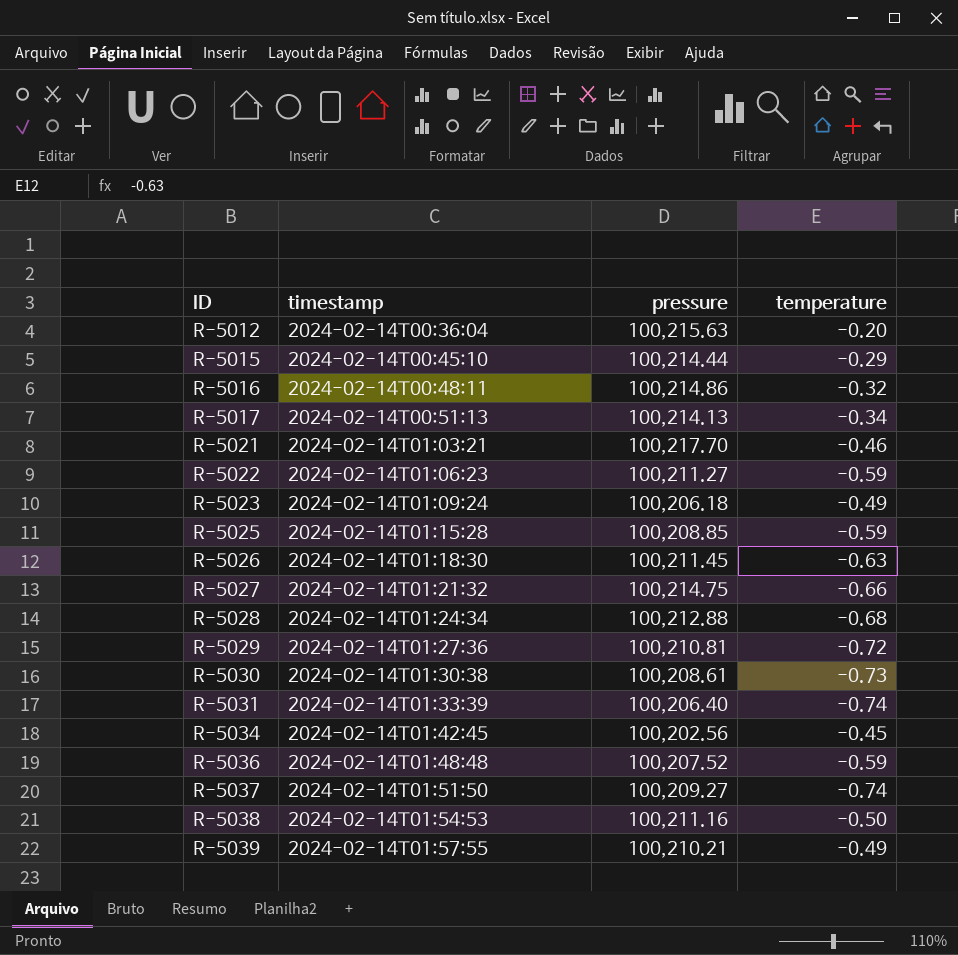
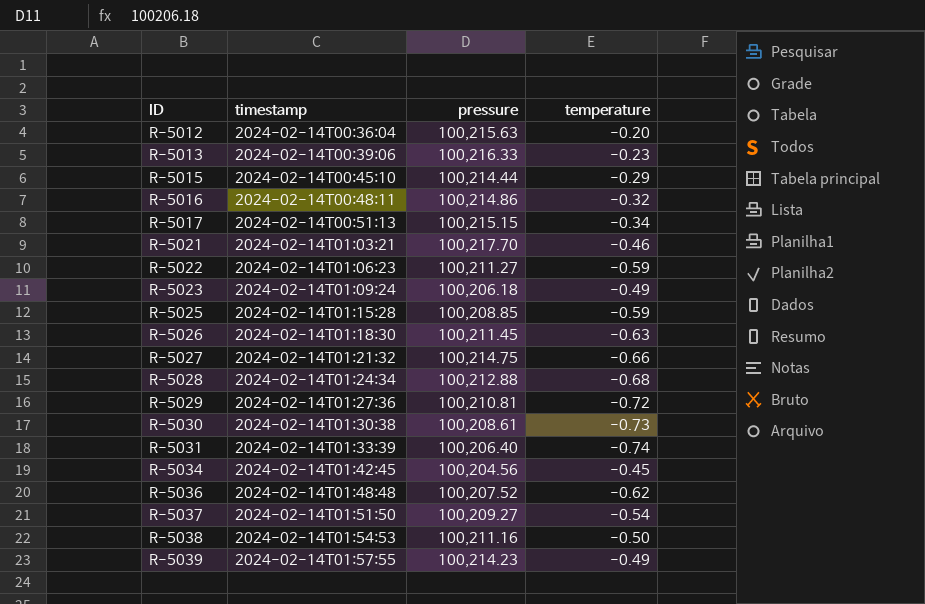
row R-5013: none -> 2024-02-14T00:39:06 | 100,216.33 | -0.23
R-5017 | pressure: 100,214.13 -> 100,215.15
R-5034 | pressure: 100,202.56 -> 100,204.56
R-5036 | temperature: -0.59 -> -0.62
R-5037 | temperature: -0.74 -> -0.54
R-5039 | pressure: 100,210.21 -> 100,214.23

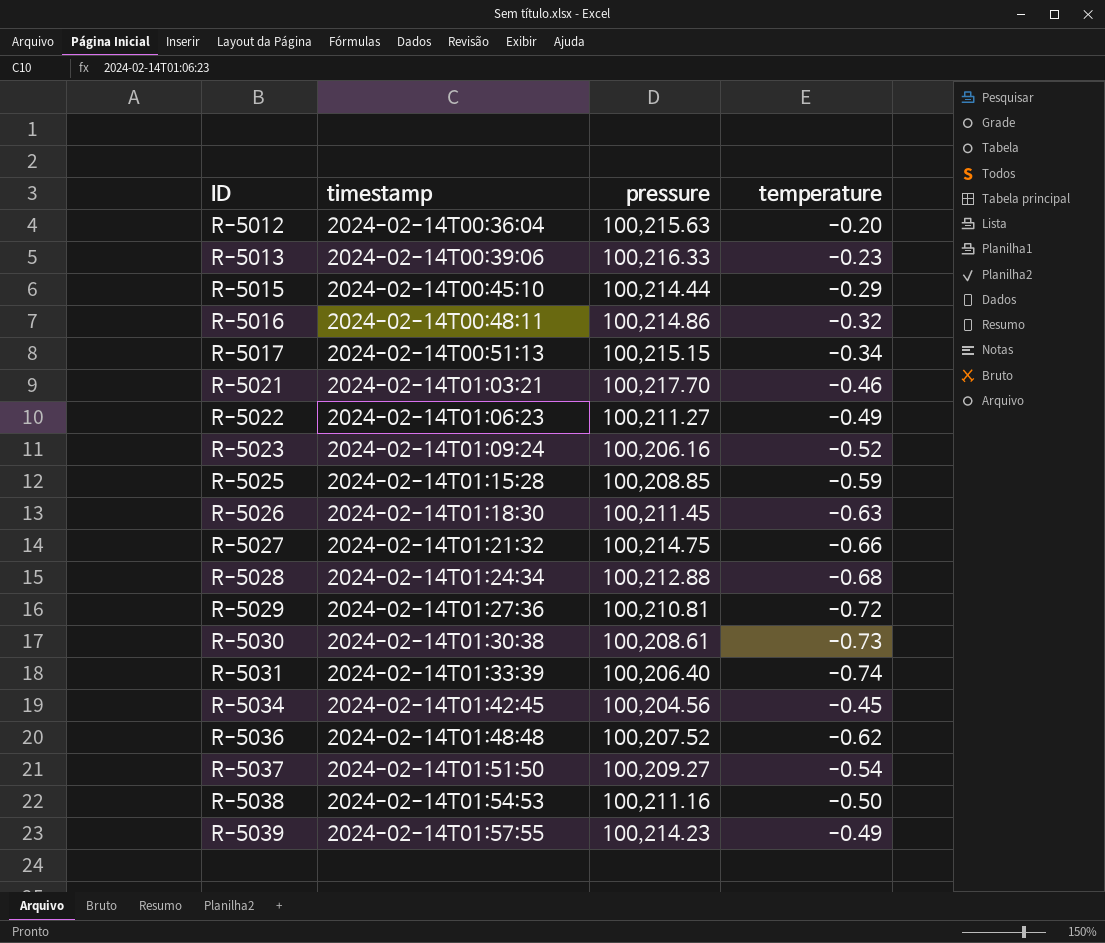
R-5022 | temperature: -0.59 -> -0.49
R-5023 | pressure: 100,206.18 -> 100,206.16
R-5023 | temperature: -0.49 -> -0.52

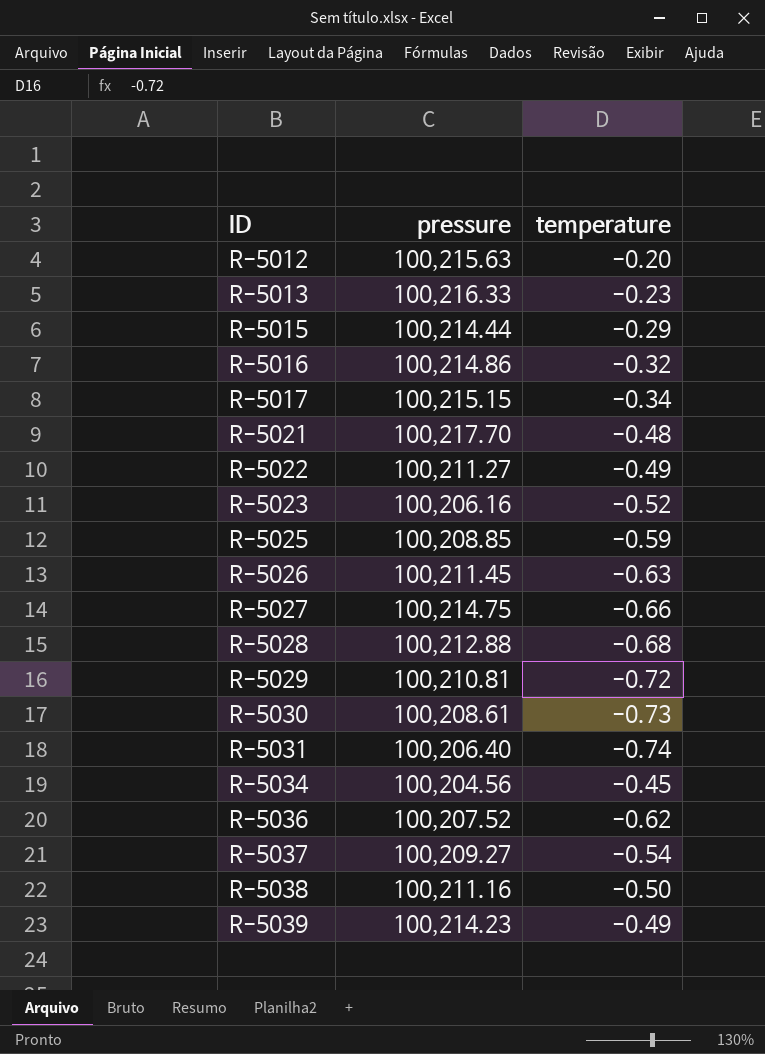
column timestamp | position: 2 -> none
R-5021 | temperature: -0.46 -> -0.48

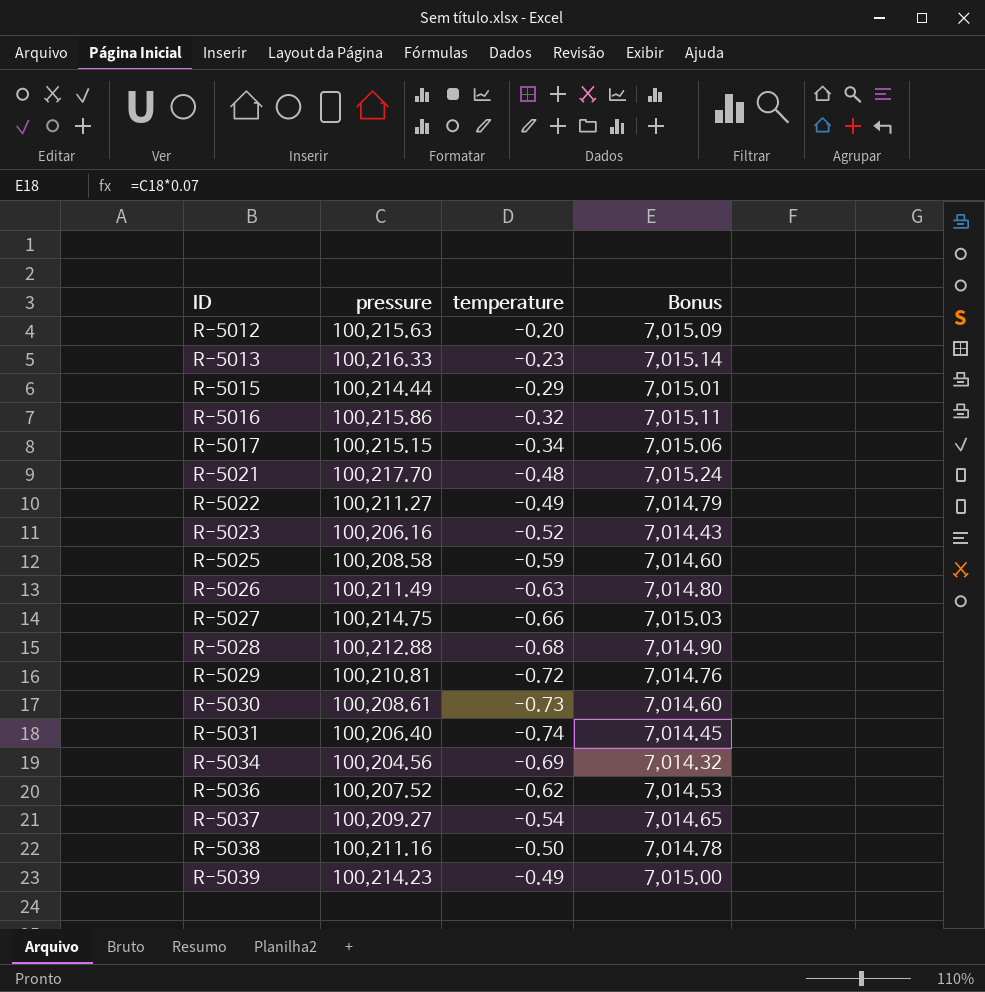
column Bonus | formula: none -> [pressure] * 0.07
R-5016 | pressure: 100,214.86 -> 100,215.86
R-5025 | pressure: 100,208.85 -> 100,208.58
R-5026 | pressure: 100,211.45 -> 100,211.49
R-5034 | temperature: -0.45 -> -0.69

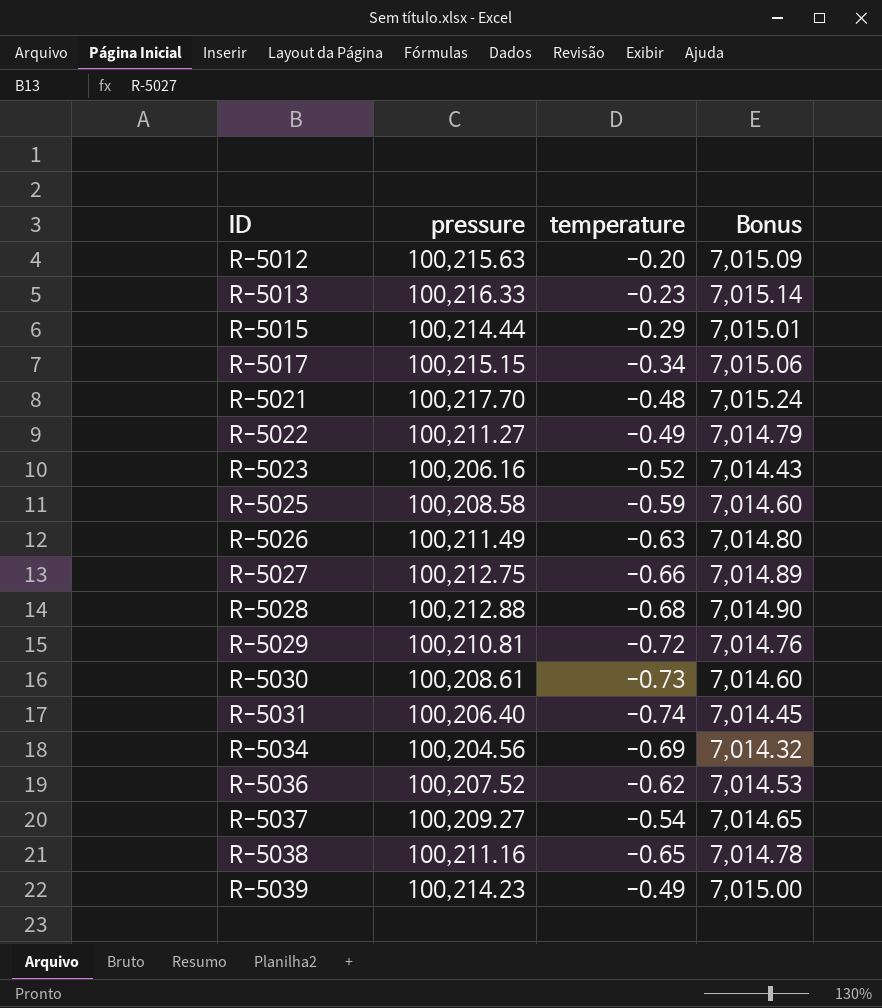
row R-5016: 100,215.86 | -0.32 | 7,015.11 -> none
R-5027 | pressure: 100,214.75 -> 100,212.75
R-5027 | Bonus: 7,015.03 -> 7,014.89
R-5038 | temperature: -0.50 -> -0.65

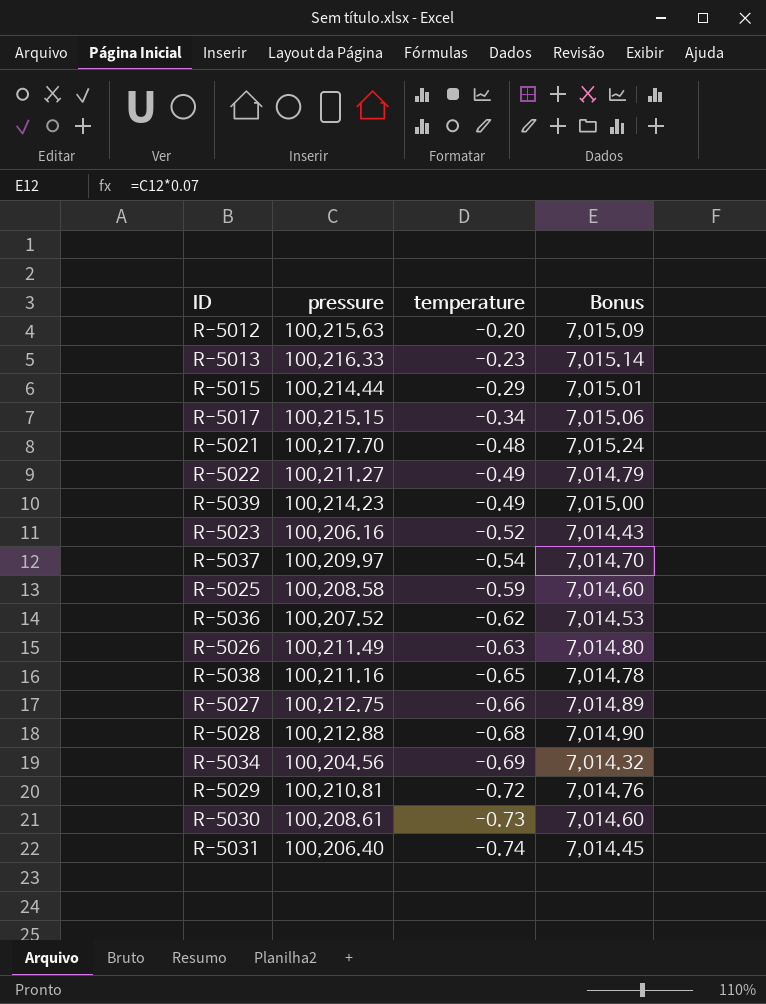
row order: ID ascending -> temperature descending
R-5037 | pressure: 100,209.27 -> 100,209.97
R-5037 | Bonus: 7,014.65 -> 7,014.70

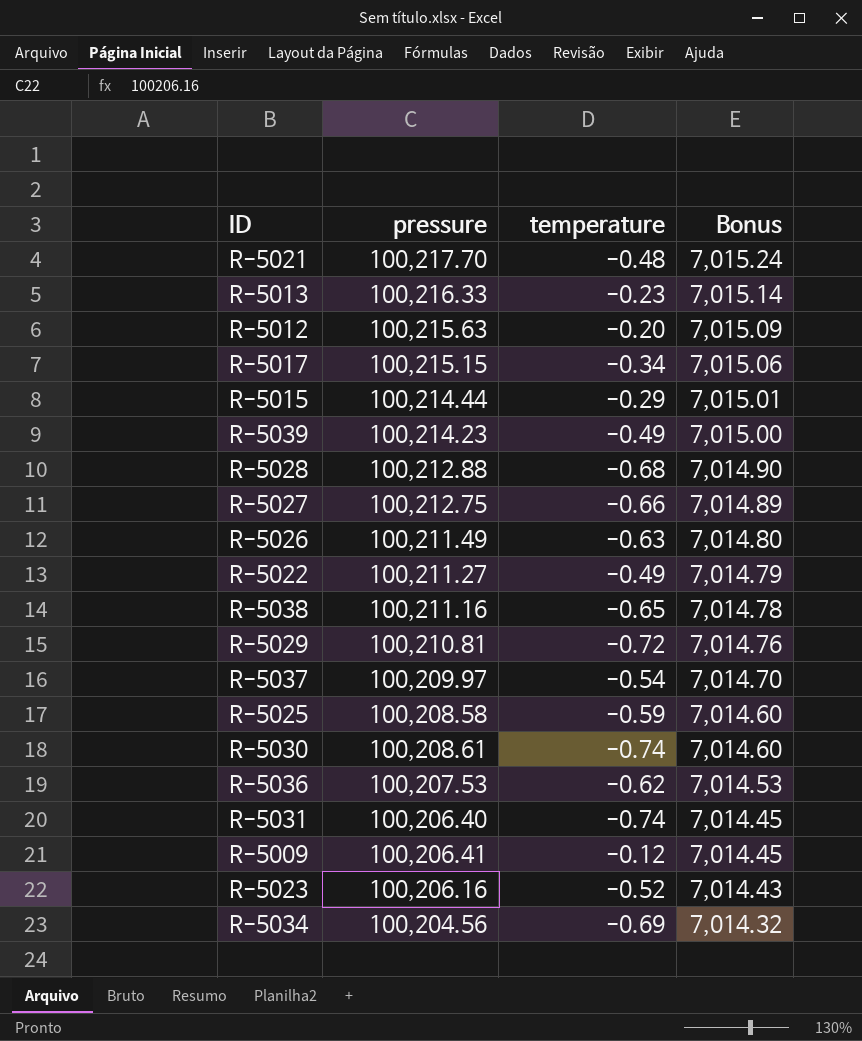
row order: temperature descending -> Bonus descending
R-5030 | temperature: -0.73 -> -0.74
R-5036 | pressure: 100,207.52 -> 100,207.53
row R-5009: none -> 100,206.41 | -0.12 | 7,014.45

